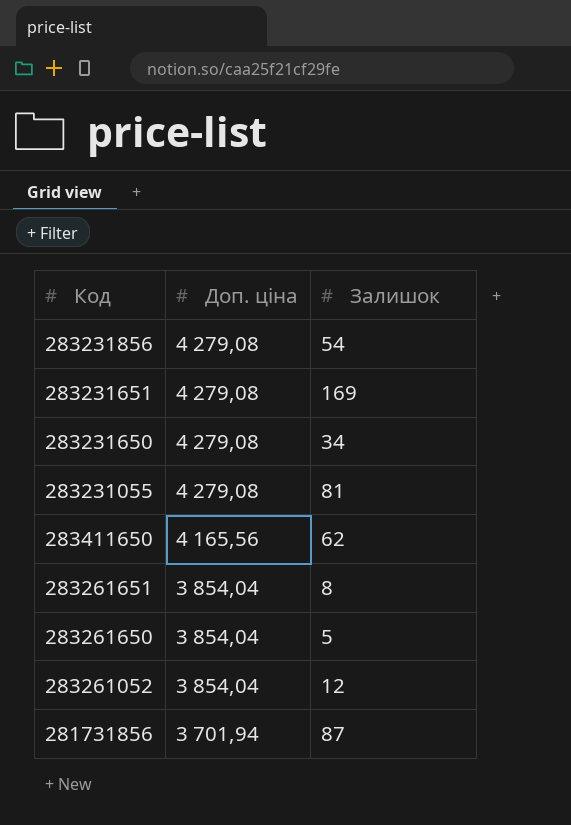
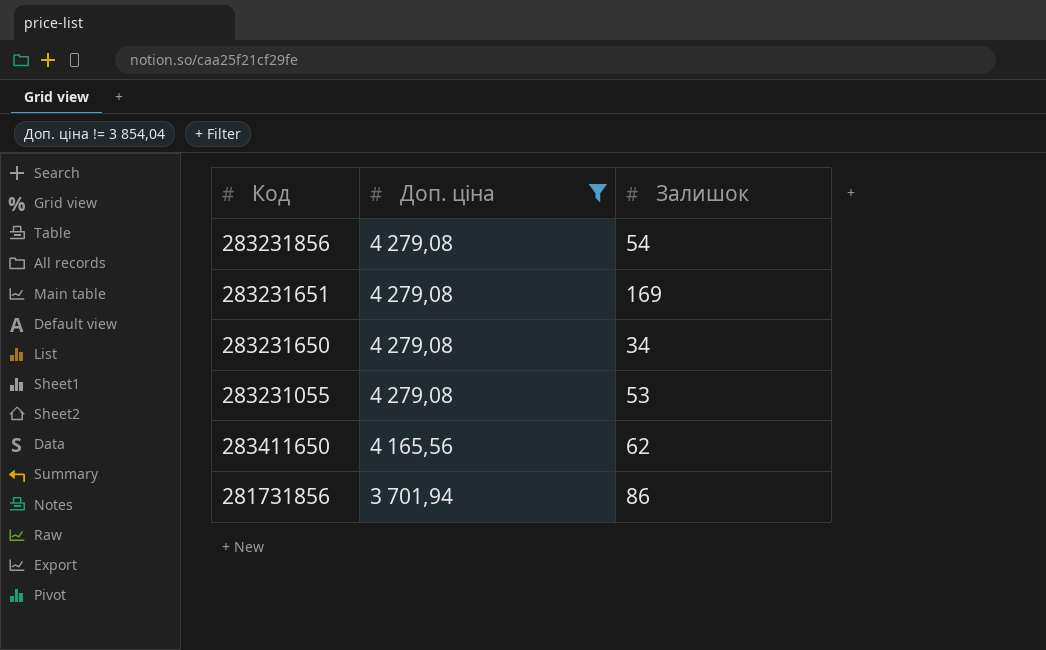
filter: none -> Доп. ціна != 3 854,04
283231055 | Залишок: 81 -> 53
281731856 | Залишок: 87 -> 86

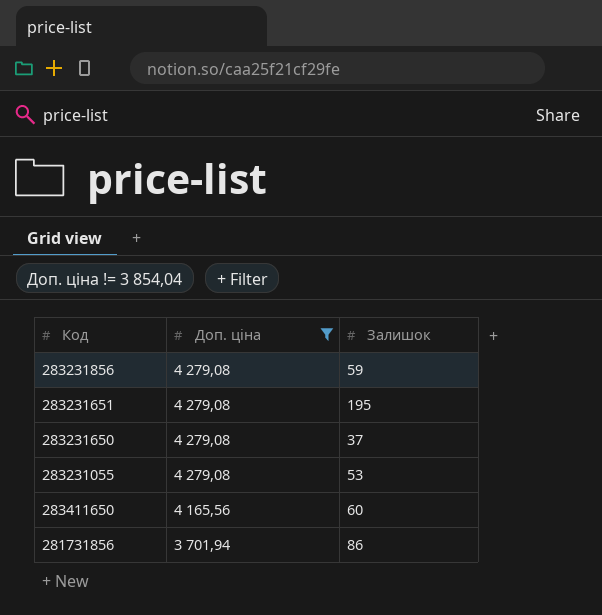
283231856 | Залишок: 54 -> 59
283231651 | Залишок: 169 -> 195
283231650 | Залишок: 34 -> 37
283411650 | Залишок: 62 -> 60

